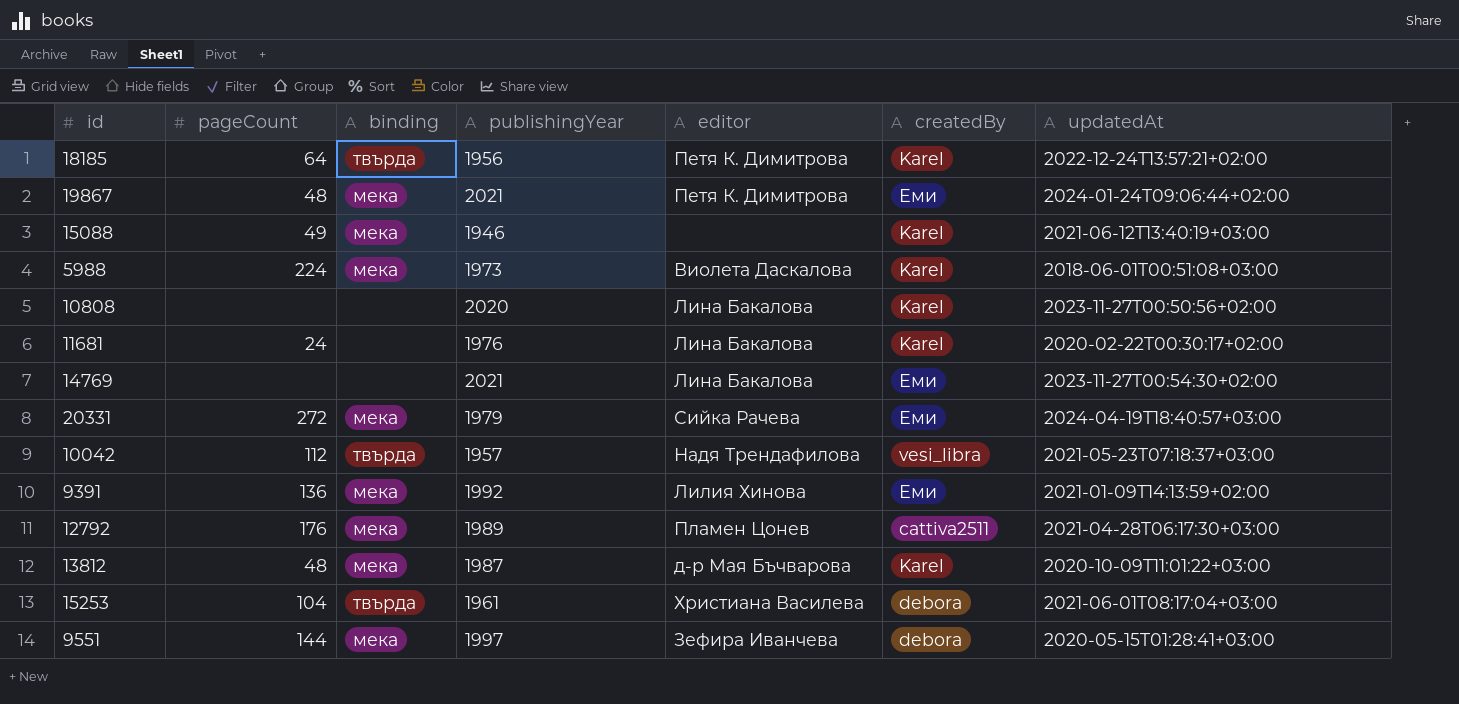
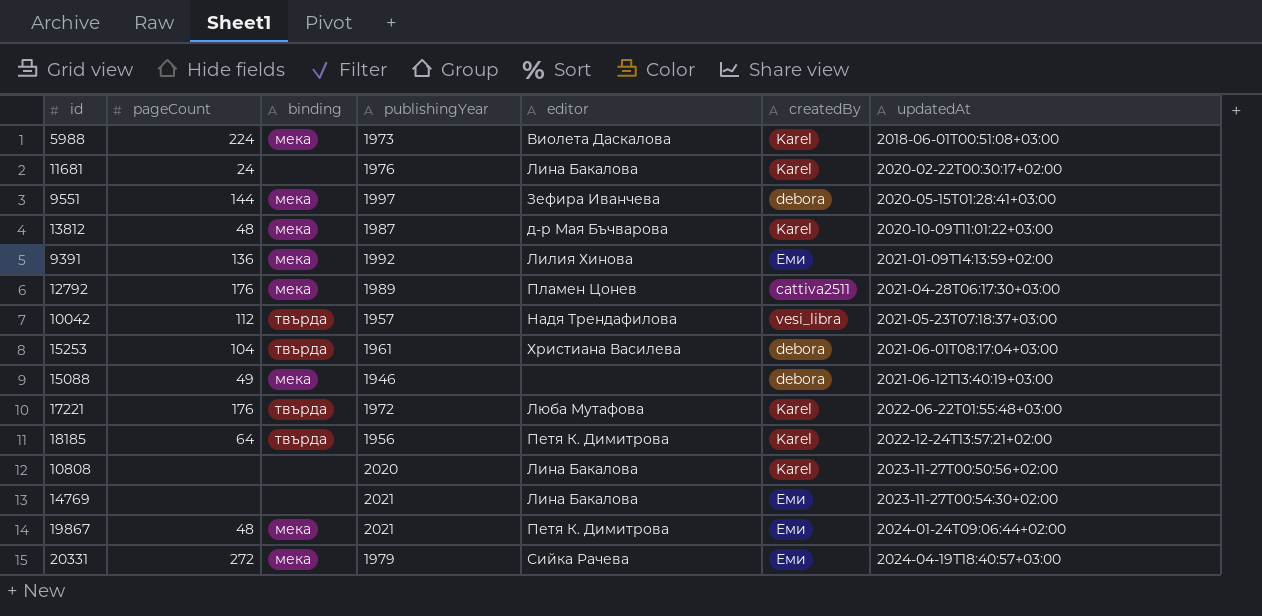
row order: none -> updatedAt ascending
15088 | createdBy: Karel -> debora
row 17221: none -> 176 | твърда | 1972 | Люба Мутафова | Karel | 2022-06-22T01:55:48+03:00

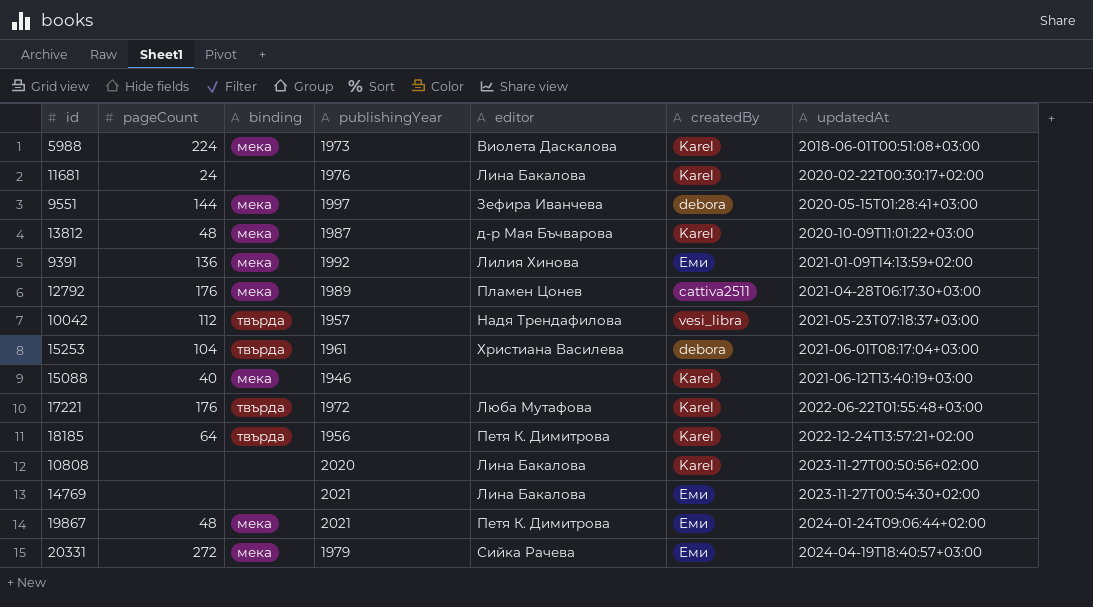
15088 | pageCount: 49 -> 40
15088 | createdBy: debora -> Karel

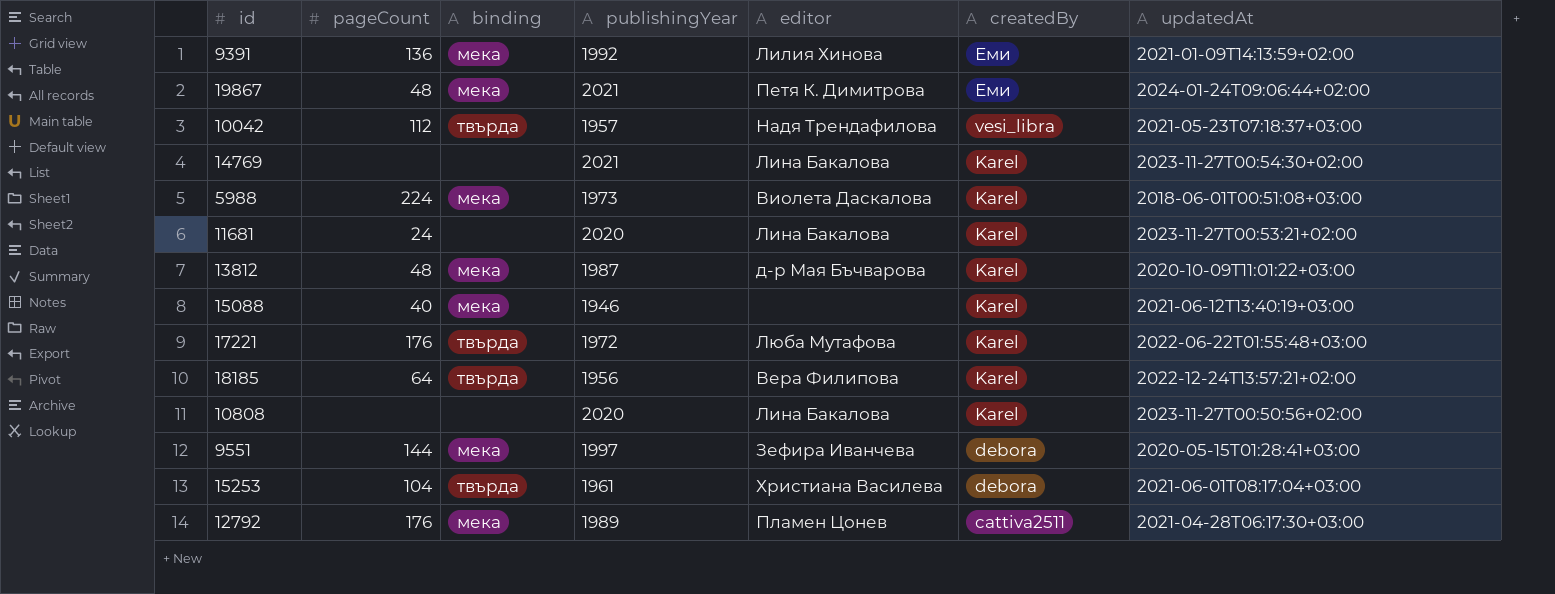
row order: updatedAt ascending -> createdBy descending
row 20331: 272 | мека | 1979 | Сийка Рачева | Еми | 2024-04-19T18:40:57+03:00 -> none
14769 | createdBy: Еми -> Karel
11681 | publishingYear: 1976 -> 2020
11681 | updatedAt: 2020-02-22T00:30:17+02:00 -> 2023-11-27T00:53:21+02:00
18185 | editor: Петя К. Димитрова -> Вера Филипова

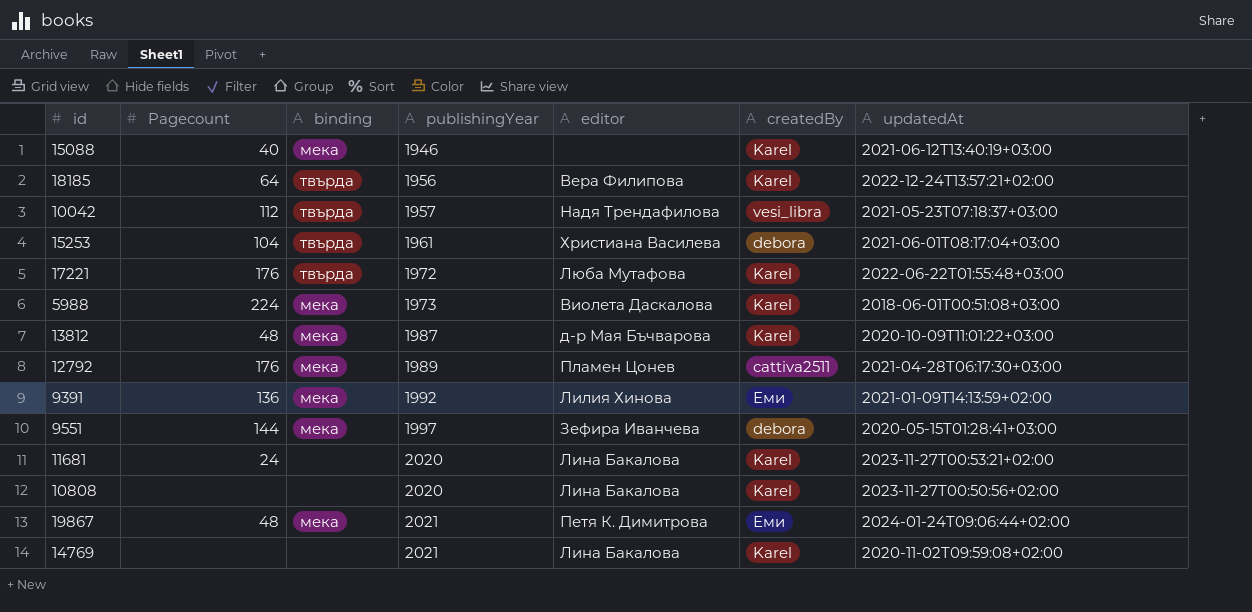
row order: createdBy descending -> publishingYear ascending
column name: pageCount -> Pagecount
14769 | updatedAt: 2023-11-27T00:54:30+02:00 -> 2020-11-02T09:59:08+02:00

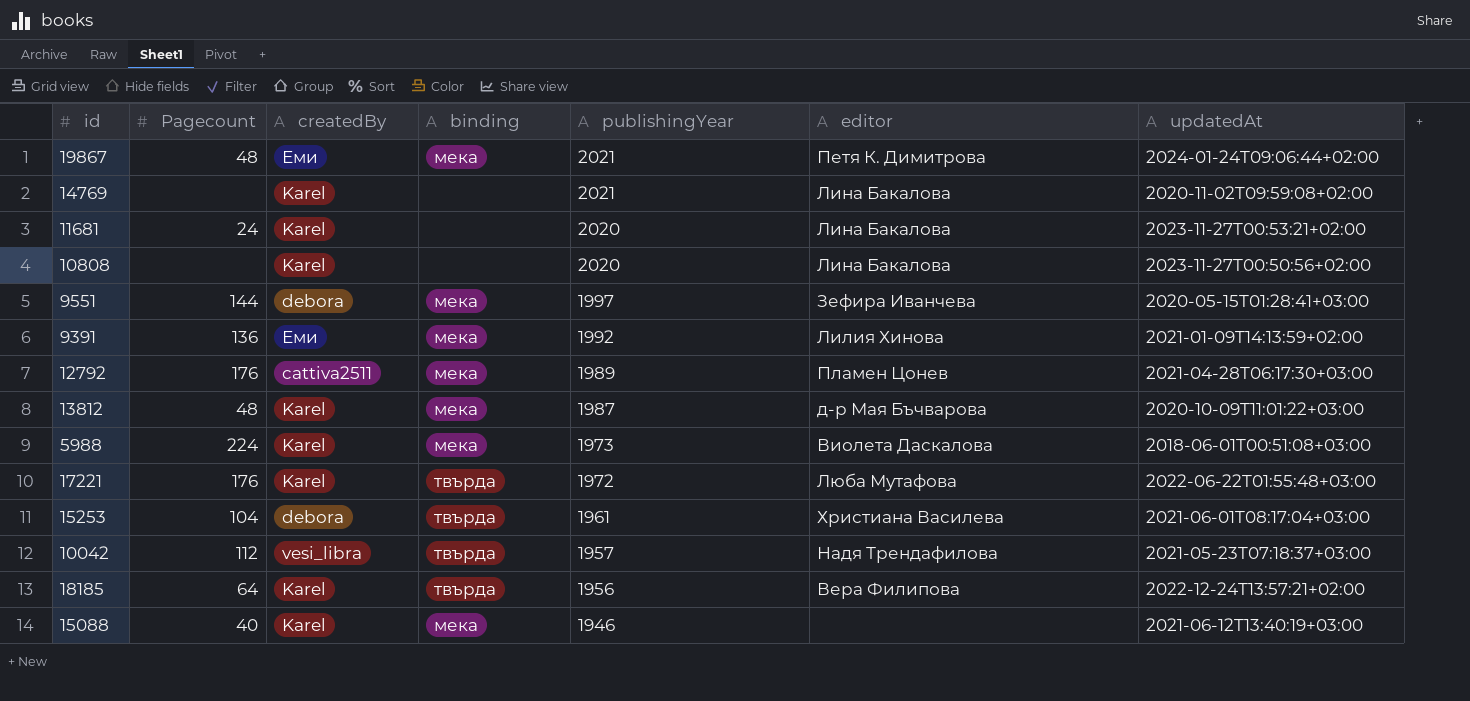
row order: publishingYear ascending -> publishingYear descending
column createdBy | position: 6 -> 3

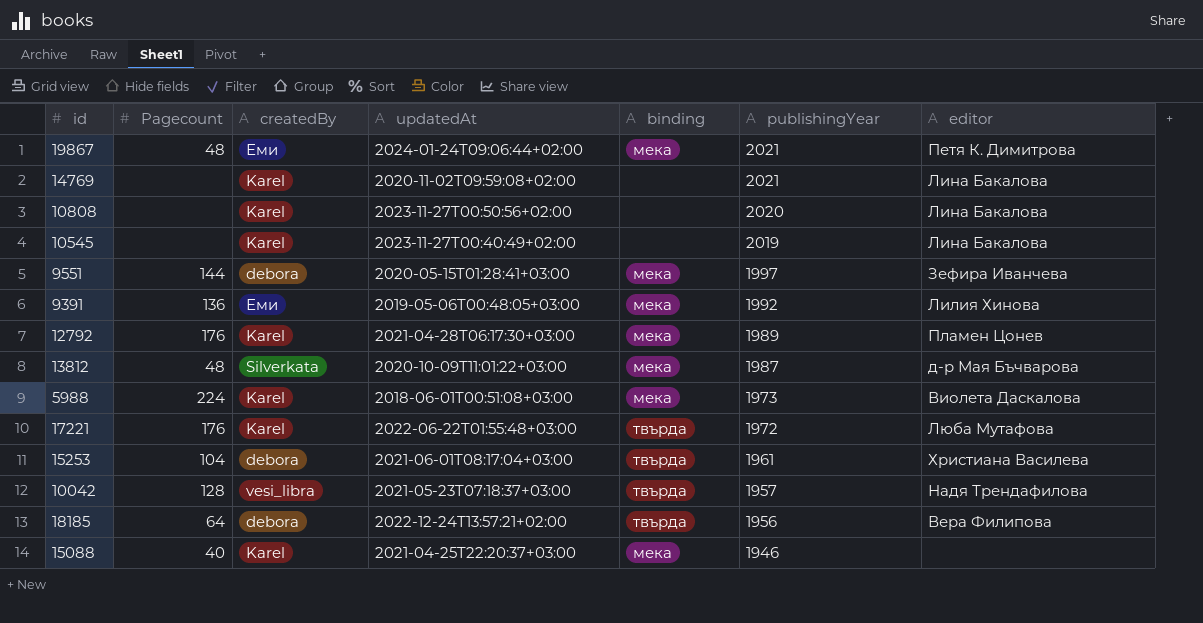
column updatedAt | position: 7 -> 4
row 11681: 24 | Karel | none | 2020 | Лина Бакалова | 2023-11-27T00:53:21+02:00 -> none
row 10545: none -> none | Karel | 2023-11-27T00:40:49+02:00 | none | 2019 | Лина Бакалова
9391 | updatedAt: 2021-01-09T14:13:59+02:00 -> 2019-05-06T00:48:05+03:00
12792 | createdBy: cattiva2511 -> Karel
13812 | createdBy: Karel -> Silverkata
10042 | Pagecount: 112 -> 128
18185 | createdBy: Karel -> debora
15088 | updatedAt: 2021-06-12T13:40:19+03:00 -> 2021-04-25T22:20:37+03:00

